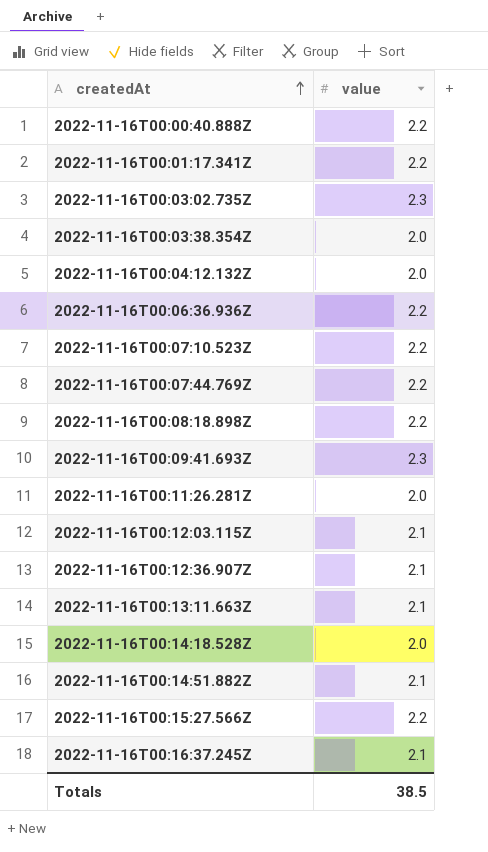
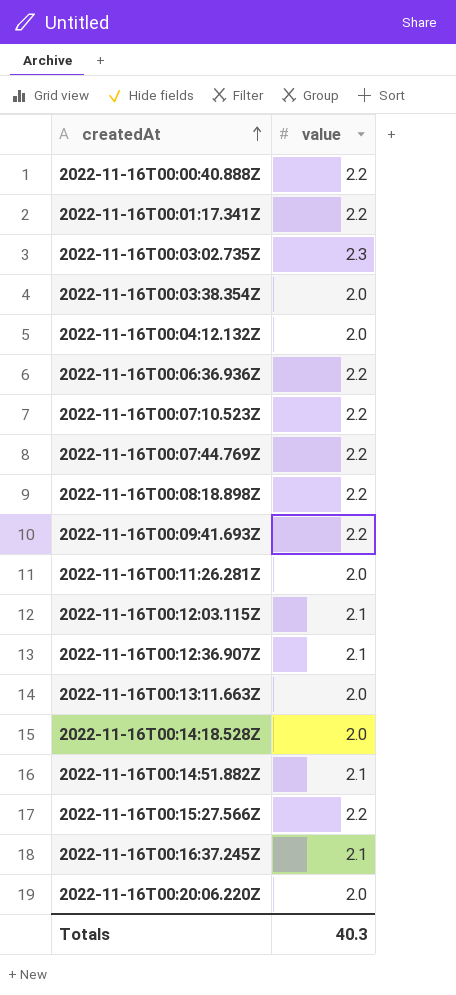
2022-11-16T00:09:41.693Z | value: 2.3 -> 2.2
2022-11-16T00:13:11.663Z | value: 2.1 -> 2.0
row 2022-11-16T00:20:06.220Z: none -> 2.0
Totals | value: 38.5 -> 40.3

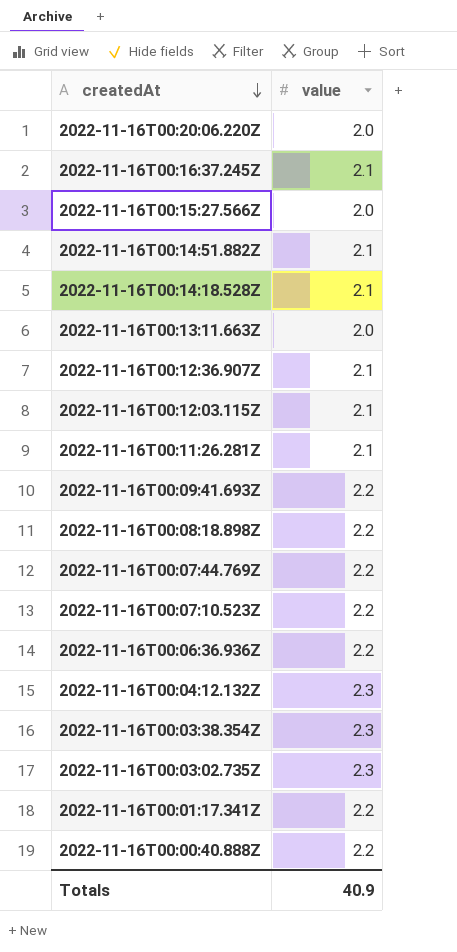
row order: createdAt ascending -> createdAt descending
2022-11-16T00:15:27.566Z | value: 2.2 -> 2.0
2022-11-16T00:14:18.528Z | value: 2.0 -> 2.1
2022-11-16T00:11:26.281Z | value: 2.0 -> 2.1
2022-11-16T00:04:12.132Z | value: 2.0 -> 2.3
2022-11-16T00:03:38.354Z | value: 2.0 -> 2.3
Totals | value: 40.3 -> 40.9

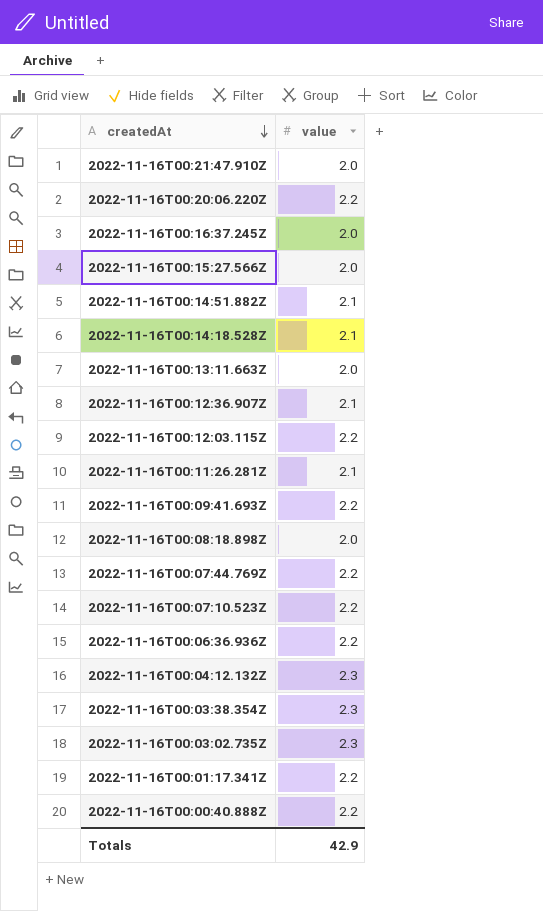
row 2022-11-16T00:21:47.910Z: none -> 2.0
2022-11-16T00:20:06.220Z | value: 2.0 -> 2.2
2022-11-16T00:16:37.245Z | value: 2.1 -> 2.0
2022-11-16T00:12:03.115Z | value: 2.1 -> 2.2
2022-11-16T00:08:18.898Z | value: 2.2 -> 2.0
Totals | value: 40.9 -> 42.9

